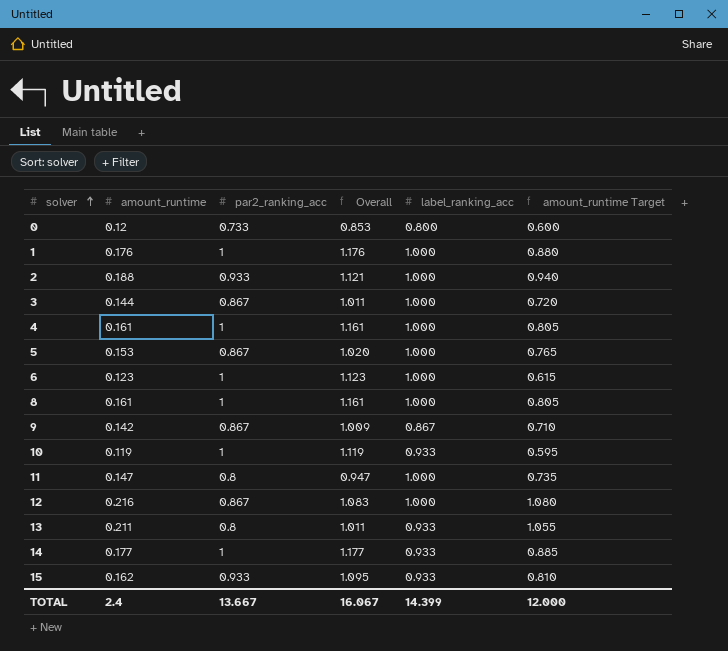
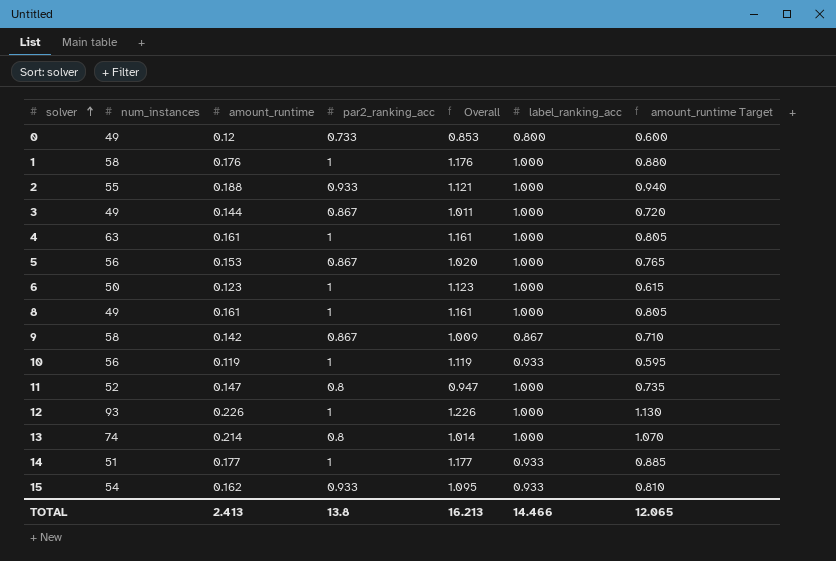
column num_instances | position: none -> 2
12 | amount_runtime: 0.216 -> 0.226
12 | par2_ranking_acc: 0.867 -> 1
12 | Overall: 1.083 -> 1.226
12 | amount_runtime Target: 1.080 -> 1.130
13 | amount_runtime: 0.211 -> 0.214
13 | Overall: 1.011 -> 1.014
13 | label_ranking_acc: 0.933 -> 1.000
13 | amount_runtime Target: 1.055 -> 1.070
TOTAL | amount_runtime: 2.4 -> 2.413
TOTAL | par2_ranking_acc: 13.667 -> 13.8
TOTAL | Overall: 16.067 -> 16.213
TOTAL | label_ranking_acc: 14.399 -> 14.466
TOTAL | amount_runtime Target: 12.000 -> 12.065

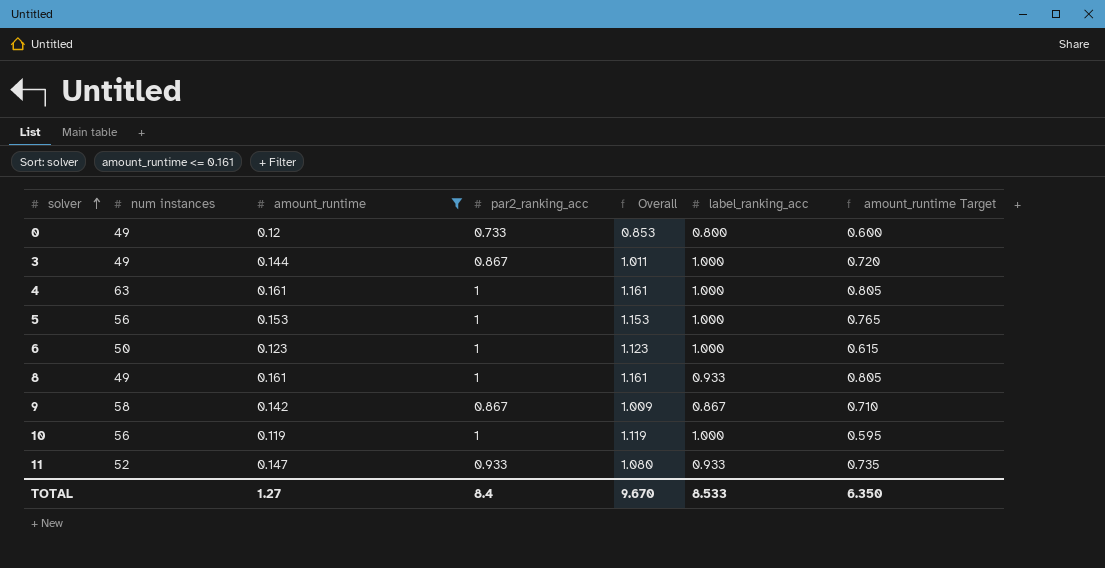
filter: none -> amount_runtime <= 0.161
column name: num_instances -> num instances
5 | par2_ranking_acc: 0.867 -> 1
5 | Overall: 1.020 -> 1.153
8 | label_ranking_acc: 1.000 -> 0.933
10 | label_ranking_acc: 0.933 -> 1.000
11 | par2_ranking_acc: 0.8 -> 0.933
11 | Overall: 0.947 -> 1.080
11 | label_ranking_acc: 1.000 -> 0.933
TOTAL | amount_runtime: 2.413 -> 1.27
TOTAL | par2_ranking_acc: 13.8 -> 8.4
TOTAL | Overall: 16.213 -> 9.670
TOTAL | label_ranking_acc: 14.466 -> 8.533
TOTAL | amount_runtime Target: 12.065 -> 6.350

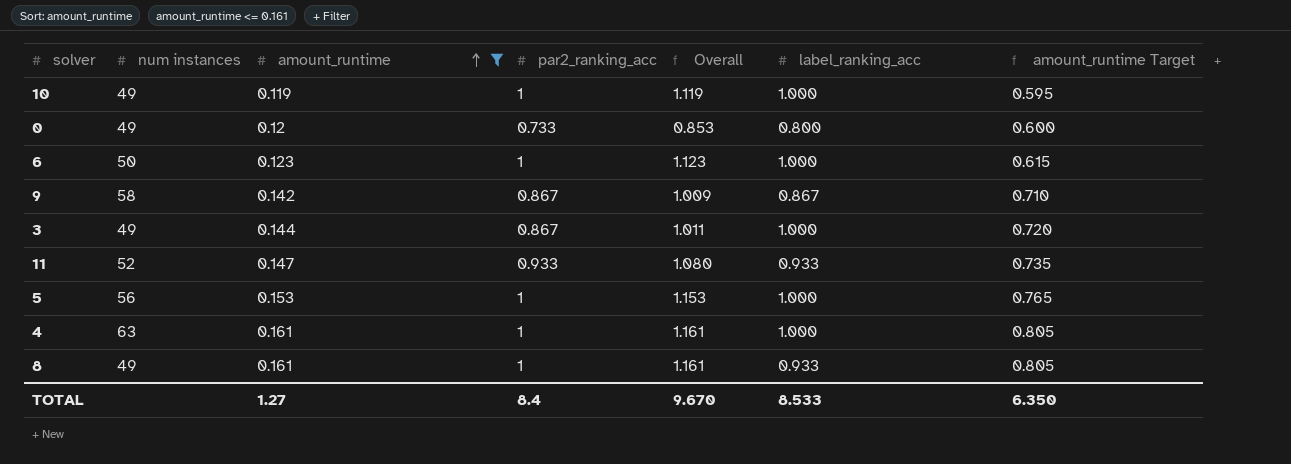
row order: solver ascending -> amount_runtime ascending
10 | num instances: 56 -> 49

